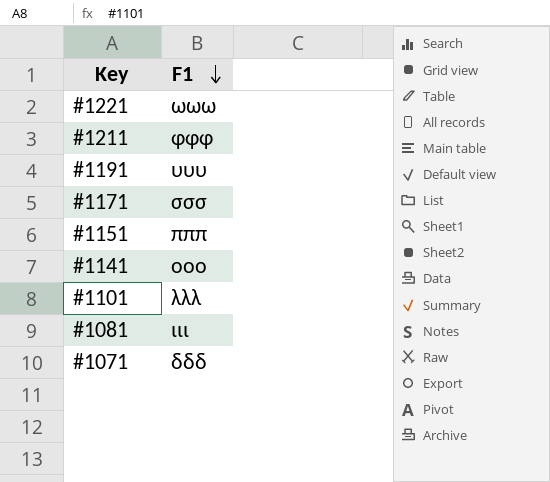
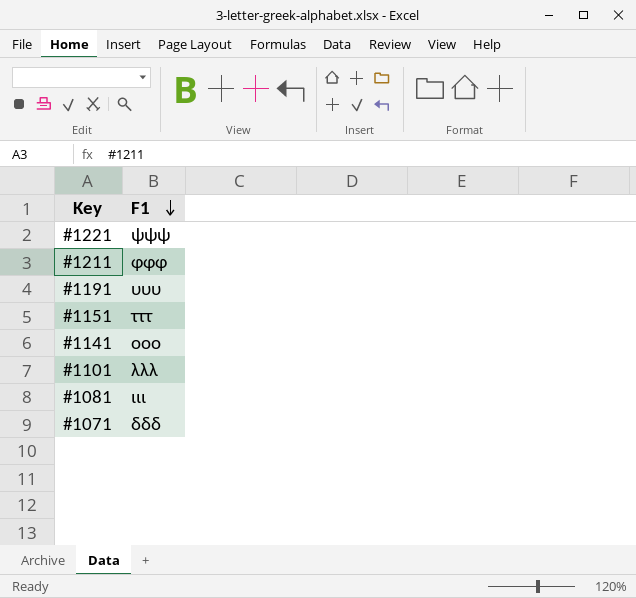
row #1171: σσσ -> none
#1221 | F1: ωωω -> ψψψ
#1151 | F1: πππ -> τττ

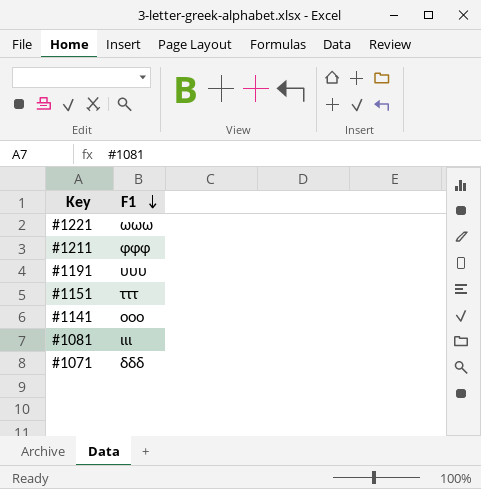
row #1101: λλλ -> none
#1221 | F1: ψψψ -> ωωω

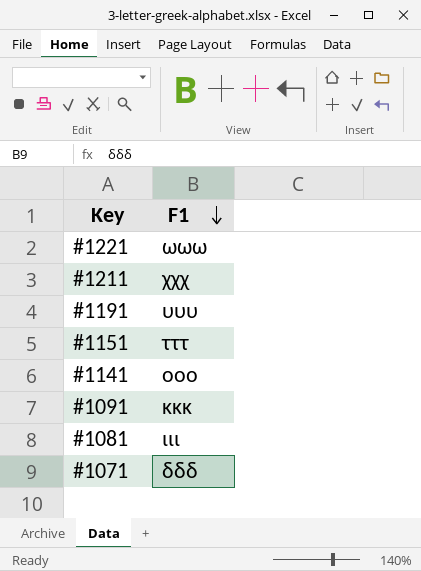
#1211 | F1: φφφ -> χχχ
row #1091: none -> κκκ

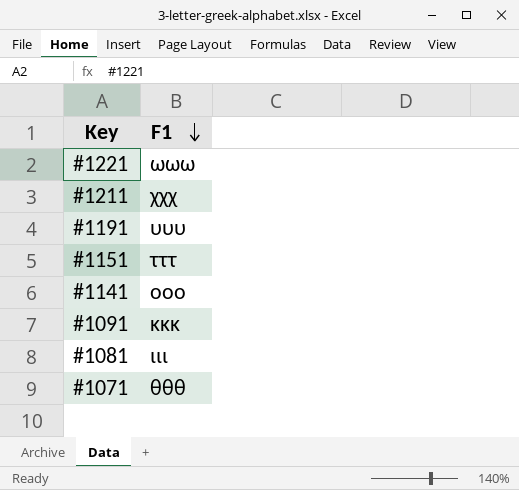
#1071 | F1: δδδ -> θθθ

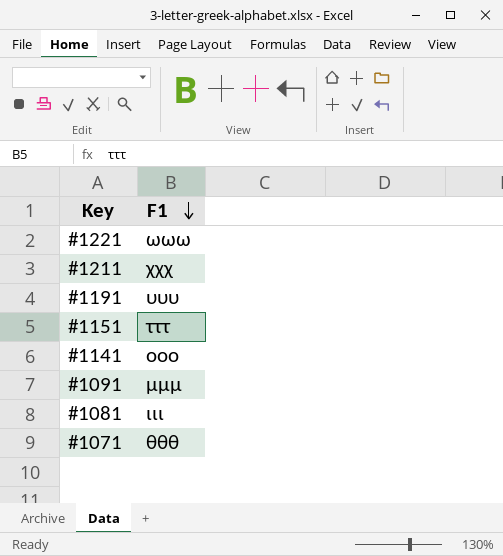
#1091 | F1: κκκ -> μμμ

